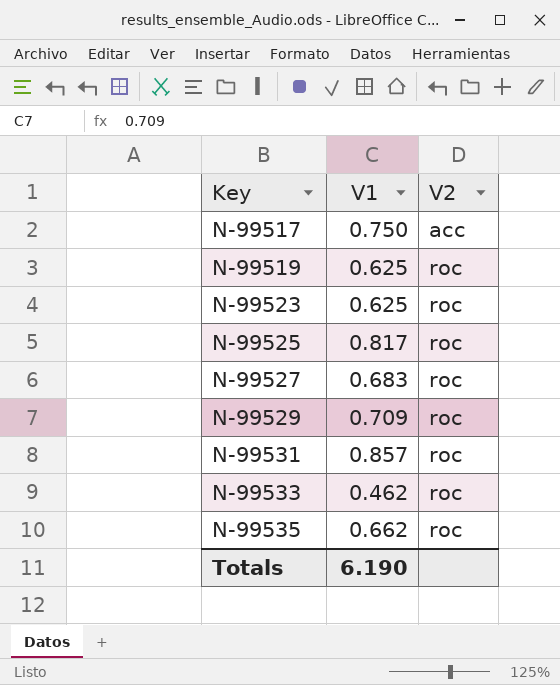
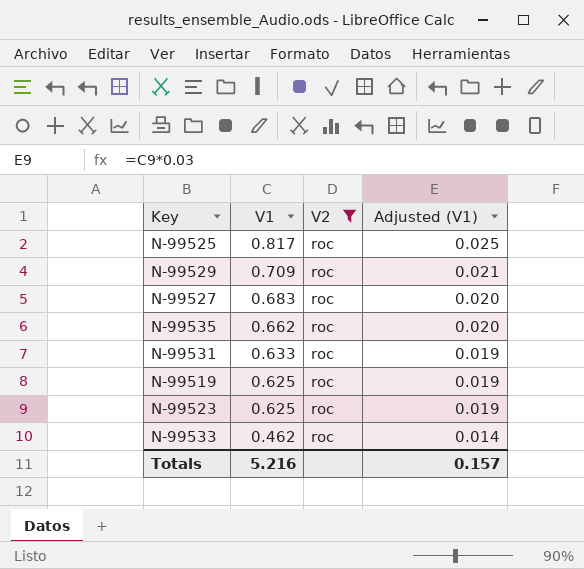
filter: none -> V2 = roc
row order: Key ascending -> V1 descending
column Adjusted (V1) | formula: none -> [V1] * 0.03
N-99531 | V1: 0.857 -> 0.633
Totals | V1: 6.190 -> 5.216

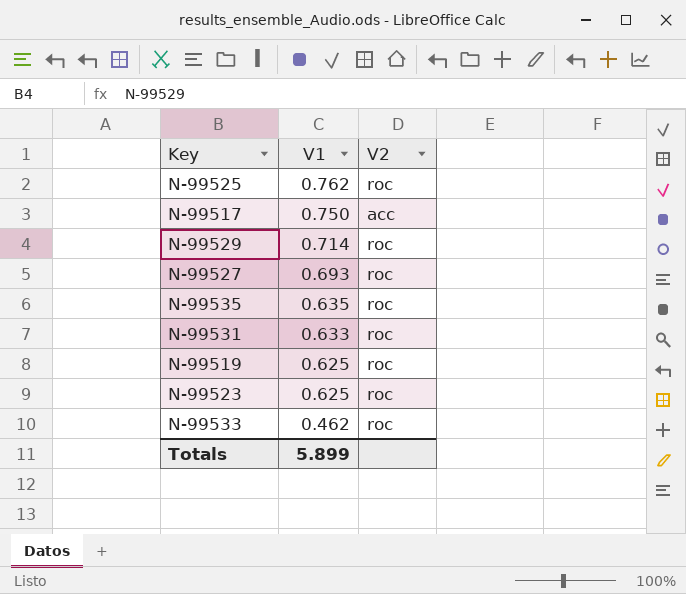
filter: V2 = roc -> none
column Adjusted (V1) | formula: [V1] * 0.03 -> none
N-99525 | V1: 0.817 -> 0.762
N-99529 | V1: 0.709 -> 0.714
N-99527 | V1: 0.683 -> 0.693
N-99535 | V1: 0.662 -> 0.635
Totals | V1: 5.216 -> 5.899

